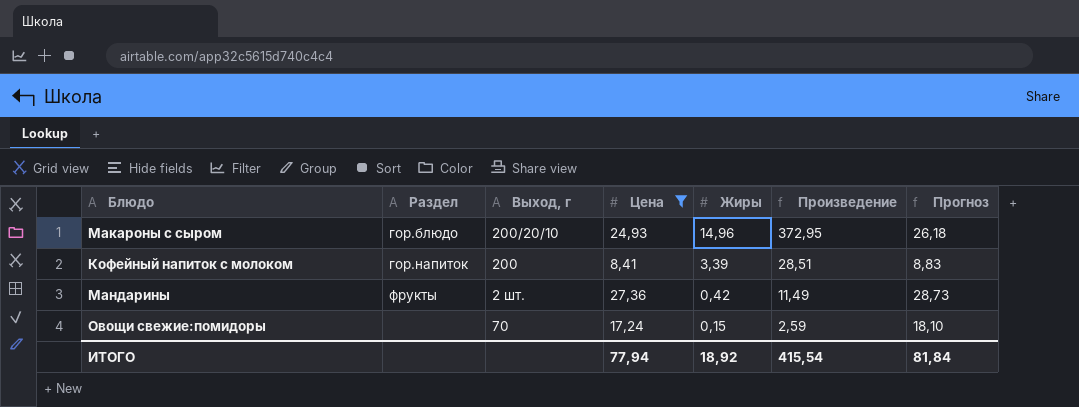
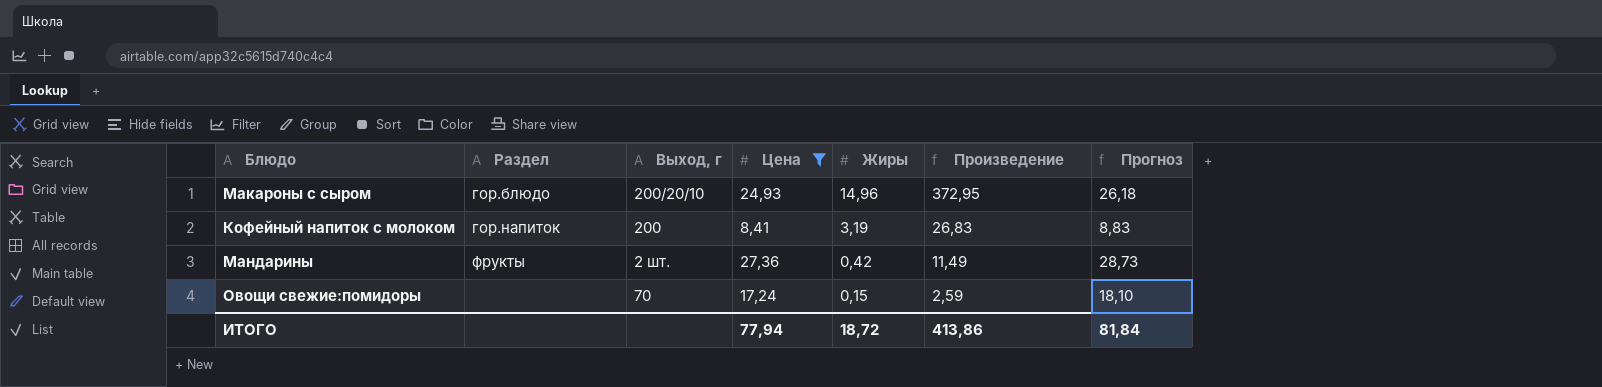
Кофейный напиток с молоком | Жиры: 3,39 -> 3,19
Кофейный напиток с молоком | Произведение: 28,51 -> 26,83
ИТОГО | Жиры: 18,92 -> 18,72
ИТОГО | Произведение: 415,54 -> 413,86

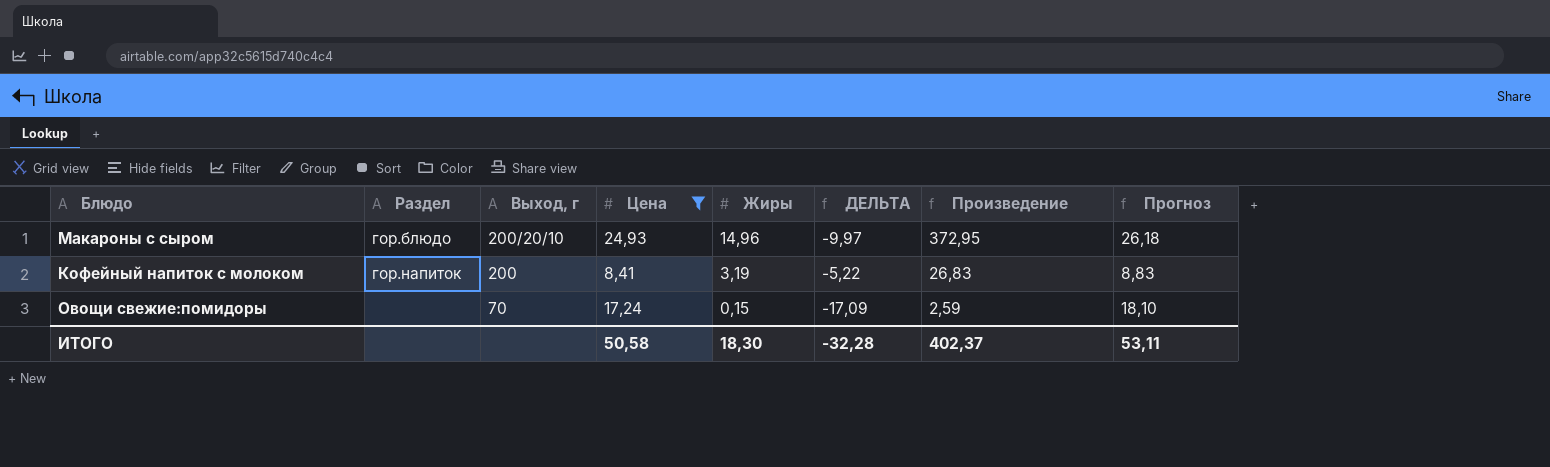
column ДЕЛЬТА | formula: none -> [Жиры] - [Цена]
row Мандарины: фрукты | 2 шт. | 27,36 | 0,42 | 11,49 | 28,73 -> none
ИТОГО | Цена: 77,94 -> 50,58
ИТОГО | Жиры: 18,72 -> 18,30
ИТОГО | Произведение: 413,86 -> 402,37
ИТОГО | Прогноз: 81,84 -> 53,11

